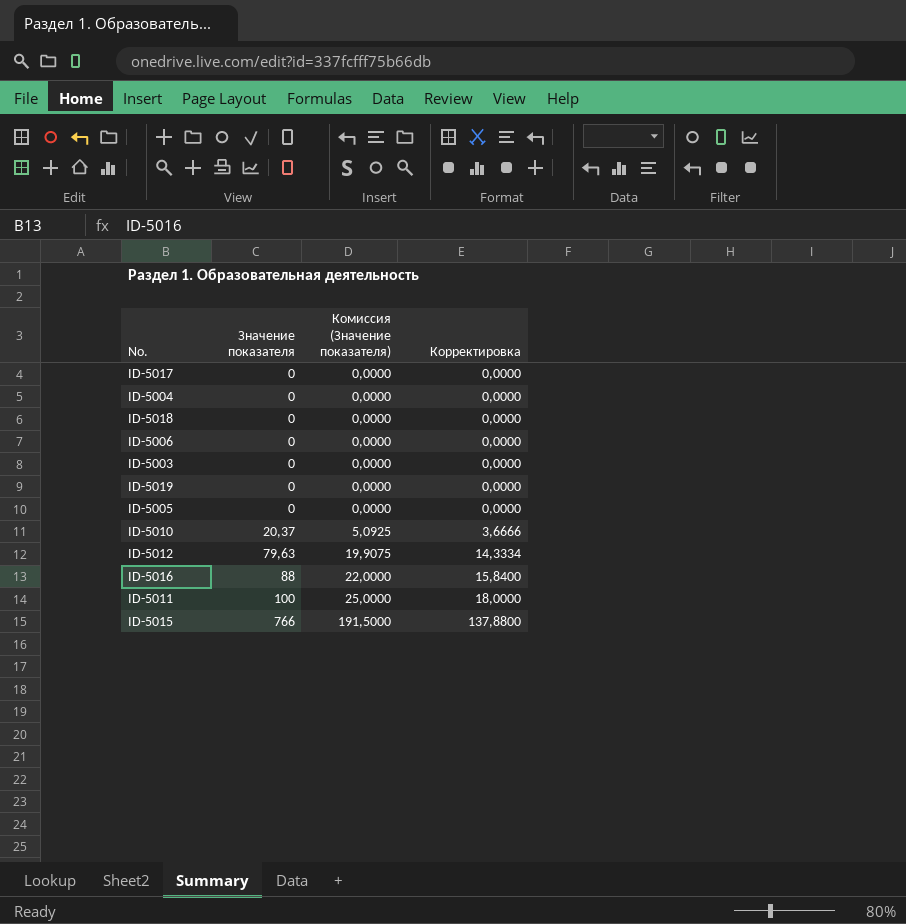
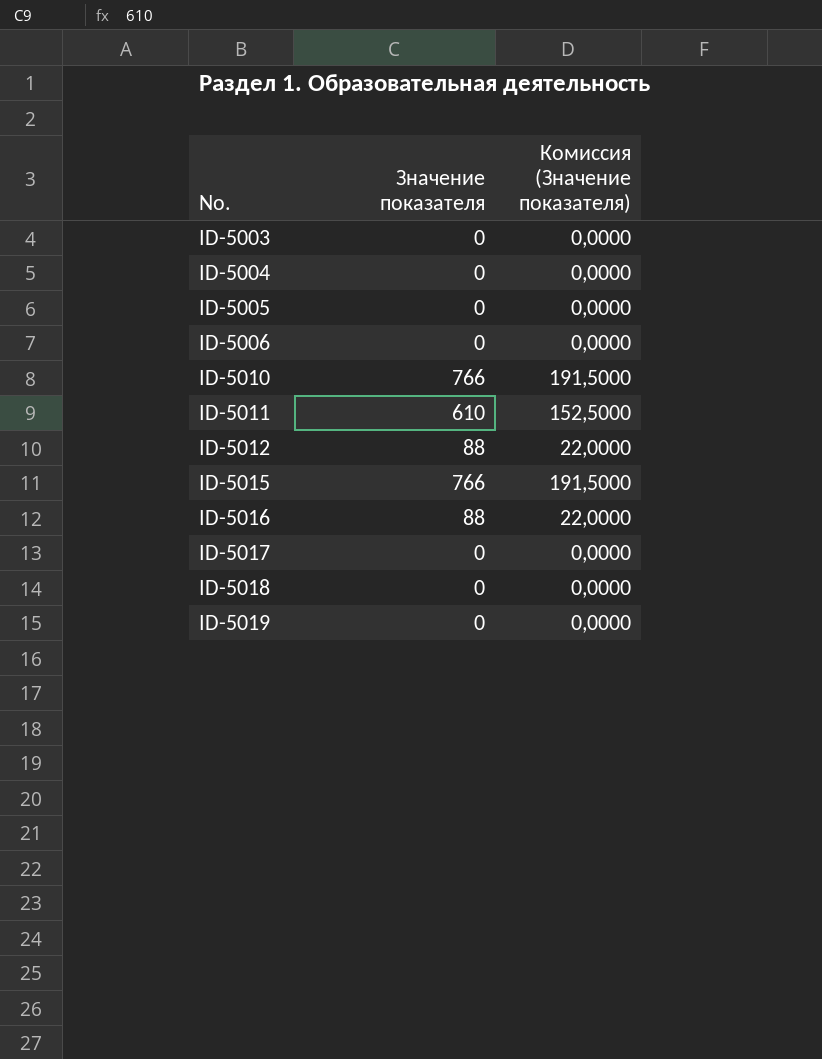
row order: Значение показателя ascending -> No. ascending
column Корректировка | formula: [Значение показателя] * 0,18 -> none
ID-5010 | Значение показателя: 20,37 -> 766
ID-5010 | Комиссия (Значение показателя): 5,0925 -> 191,5000
ID-5011 | Значение показателя: 100 -> 610
ID-5011 | Комиссия (Значение показателя): 25,0000 -> 152,5000
ID-5012 | Значение показателя: 79,63 -> 88
ID-5012 | Комиссия (Значение показателя): 19,9075 -> 22,0000

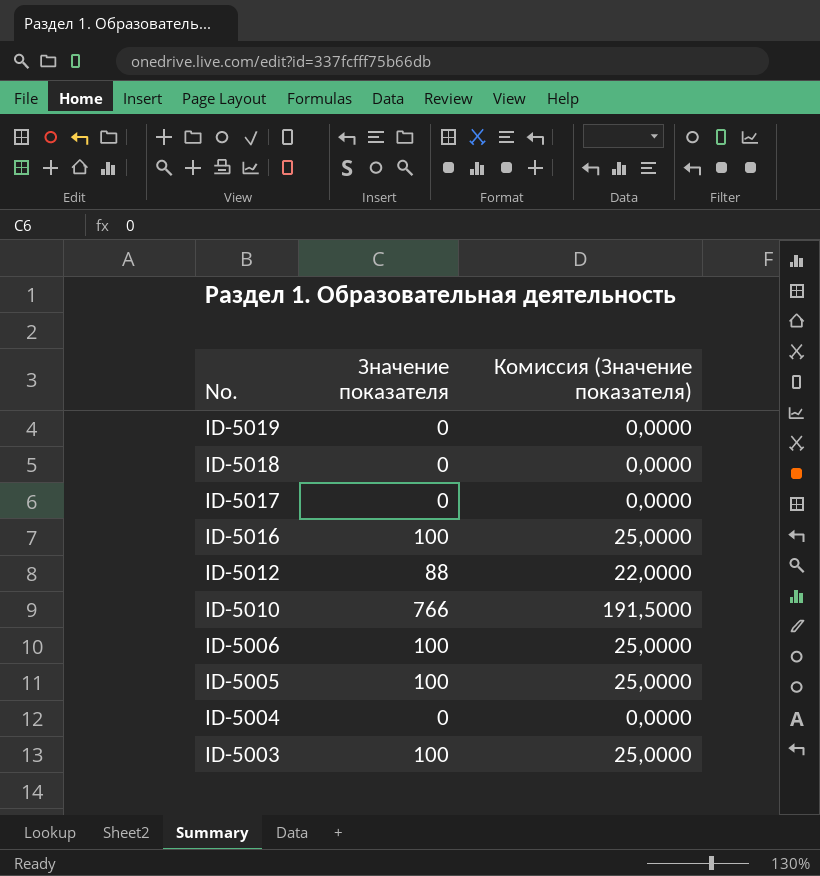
row order: No. ascending -> No. descending
row ID-5011: 610 | 152,5000 -> none
row ID-5015: 766 | 191,5000 -> none
ID-5016 | Значение показателя: 88 -> 100
ID-5016 | Комиссия (Значение показателя): 22,0000 -> 25,0000
ID-5006 | Значение показателя: 0 -> 100
ID-5006 | Комиссия (Значение показателя): 0,0000 -> 25,0000
ID-5005 | Значение показателя: 0 -> 100
ID-5005 | Комиссия (Значение показателя): 0,0000 -> 25,0000
ID-5003 | Значение показателя: 0 -> 100
ID-5003 | Комиссия (Значение показателя): 0,0000 -> 25,0000

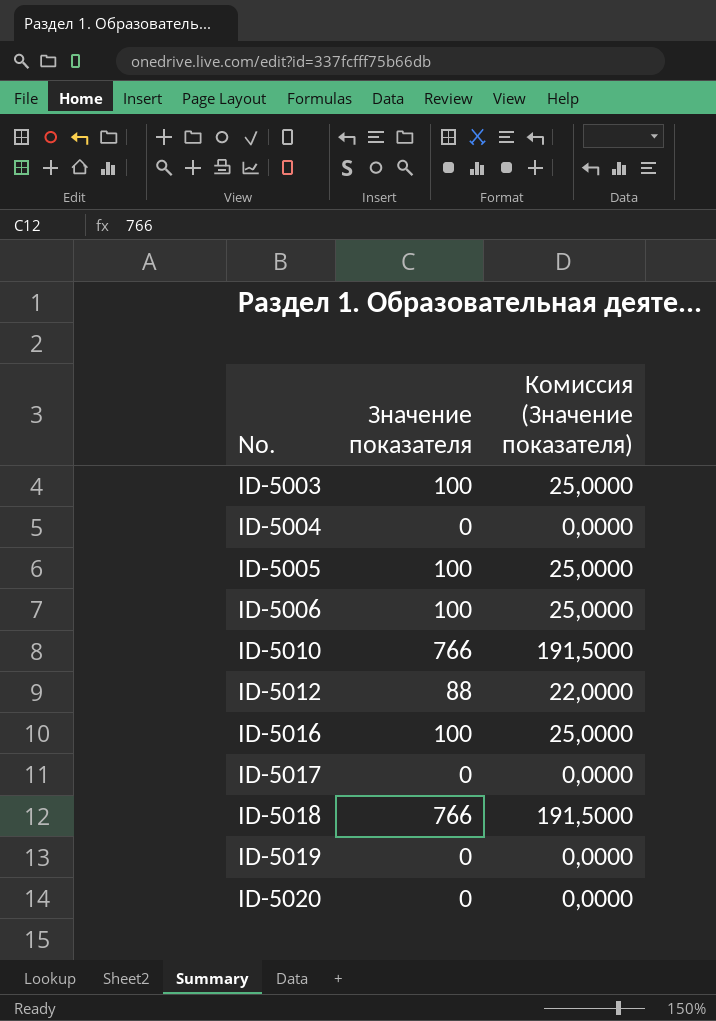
row order: No. descending -> No. ascending
ID-5018 | Значение показателя: 0 -> 766
ID-5018 | Комиссия (Значение показателя): 0,0000 -> 191,5000
row ID-5020: none -> 0 | 0,0000

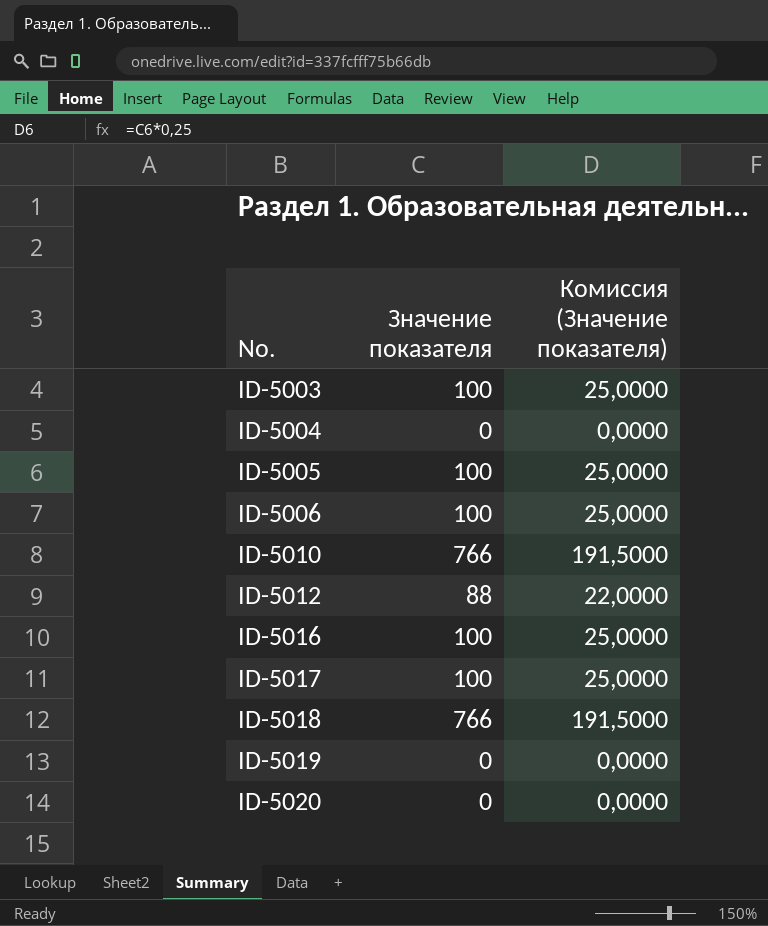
ID-5017 | Значение показателя: 0 -> 100
ID-5017 | Комиссия (Значение показателя): 0,0000 -> 25,0000

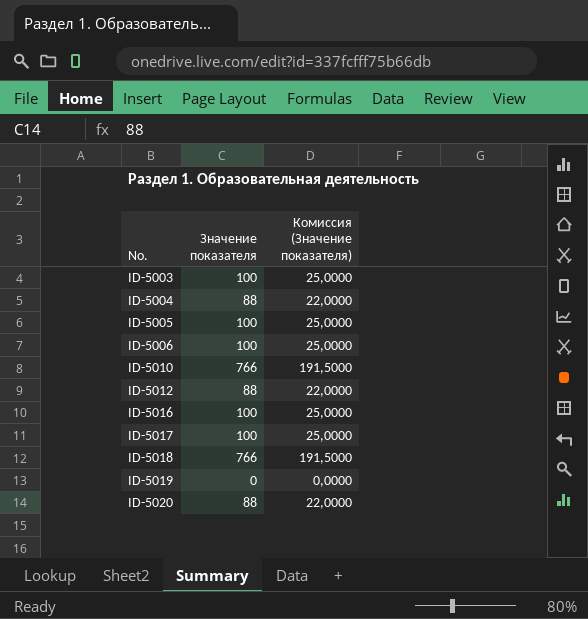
ID-5004 | Значение показателя: 0 -> 88
ID-5004 | Комиссия (Значение показателя): 0,0000 -> 22,0000
ID-5020 | Значение показателя: 0 -> 88
ID-5020 | Комиссия (Значение показателя): 0,0000 -> 22,0000

